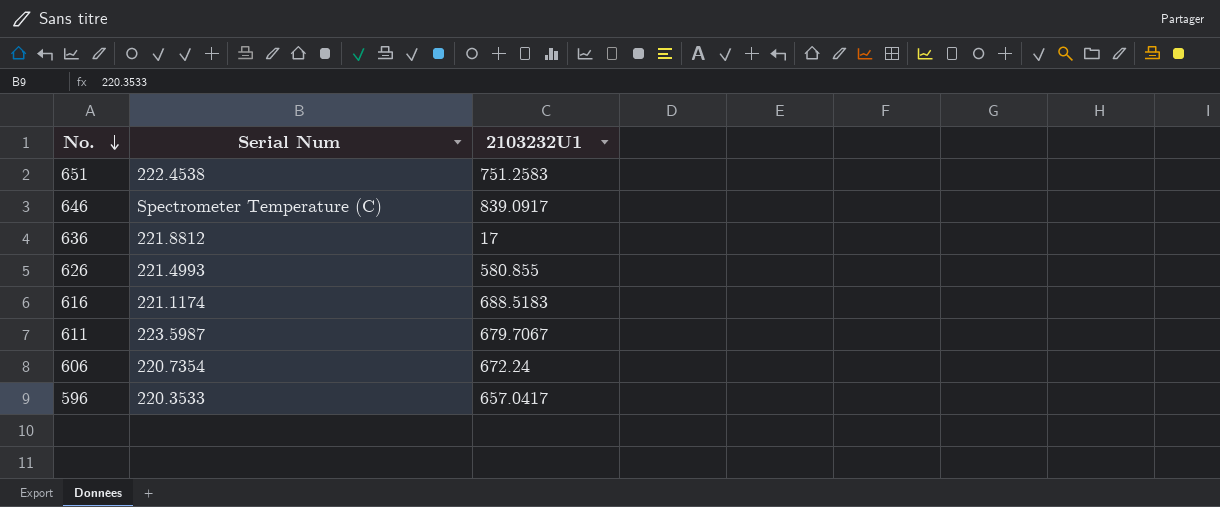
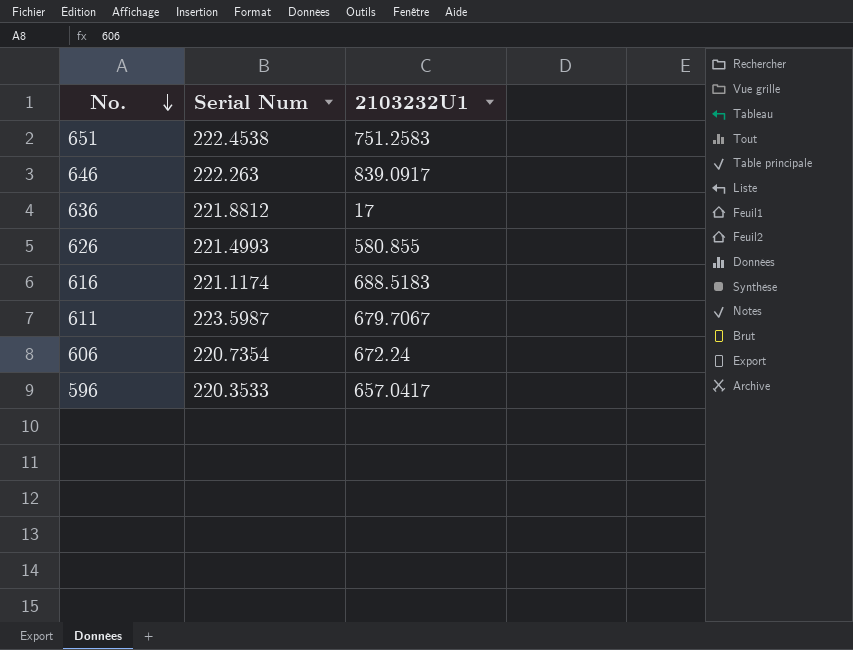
646 | Serial Num: Spectrometer Temperature (C) -> 222.263

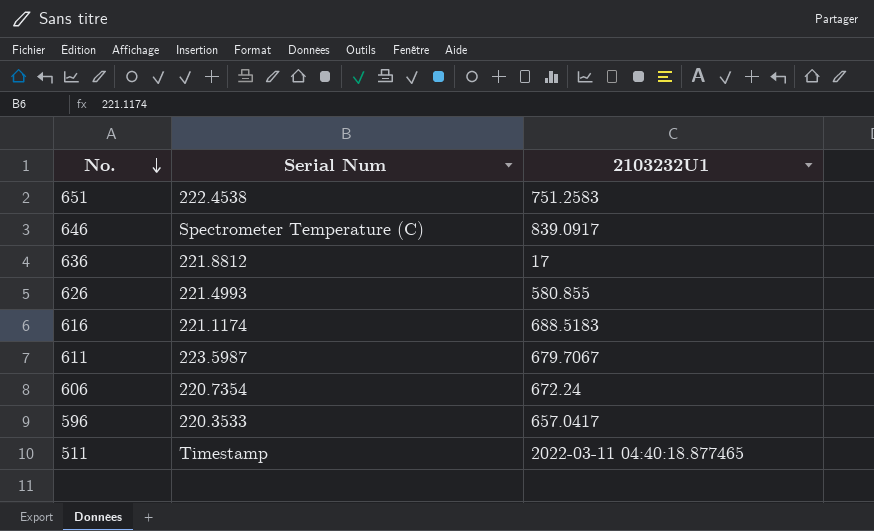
646 | Serial Num: 222.263 -> Spectrometer Temperature (C)
row 511: none -> Timestamp | 2022-03-11 04:40:18.877465

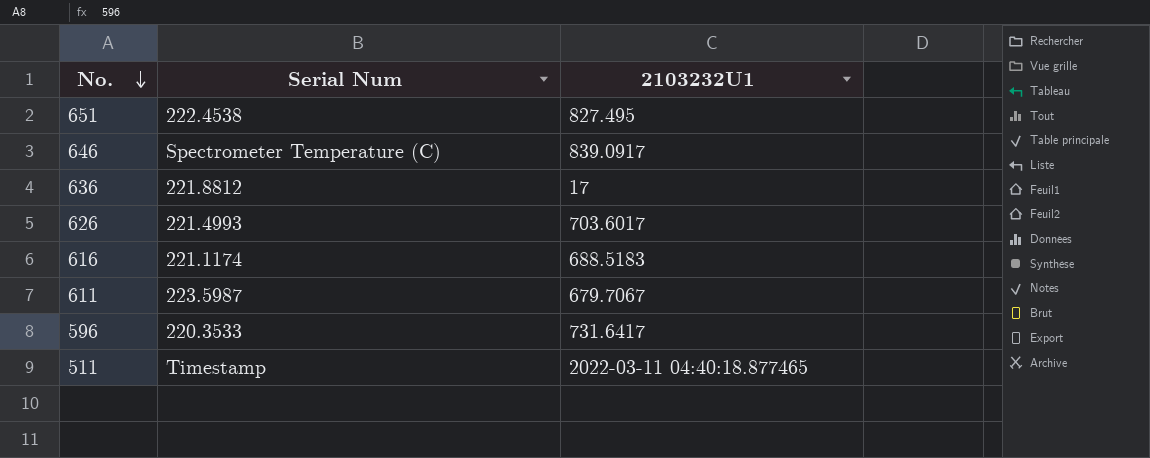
row 606: 220.7354 | 672.24 -> none
651 | 2103232U1: 751.2583 -> 827.495
626 | 2103232U1: 580.855 -> 703.6017
596 | 2103232U1: 657.0417 -> 731.6417

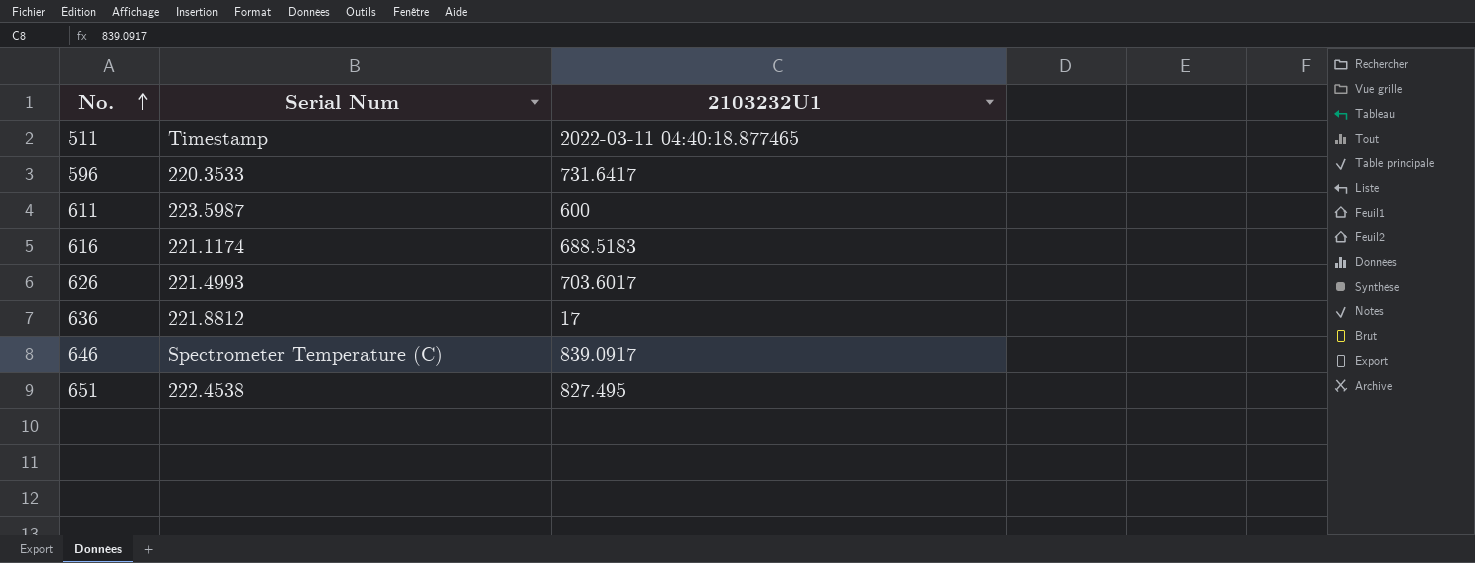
row order: No. descending -> No. ascending
611 | 2103232U1: 679.7067 -> 600

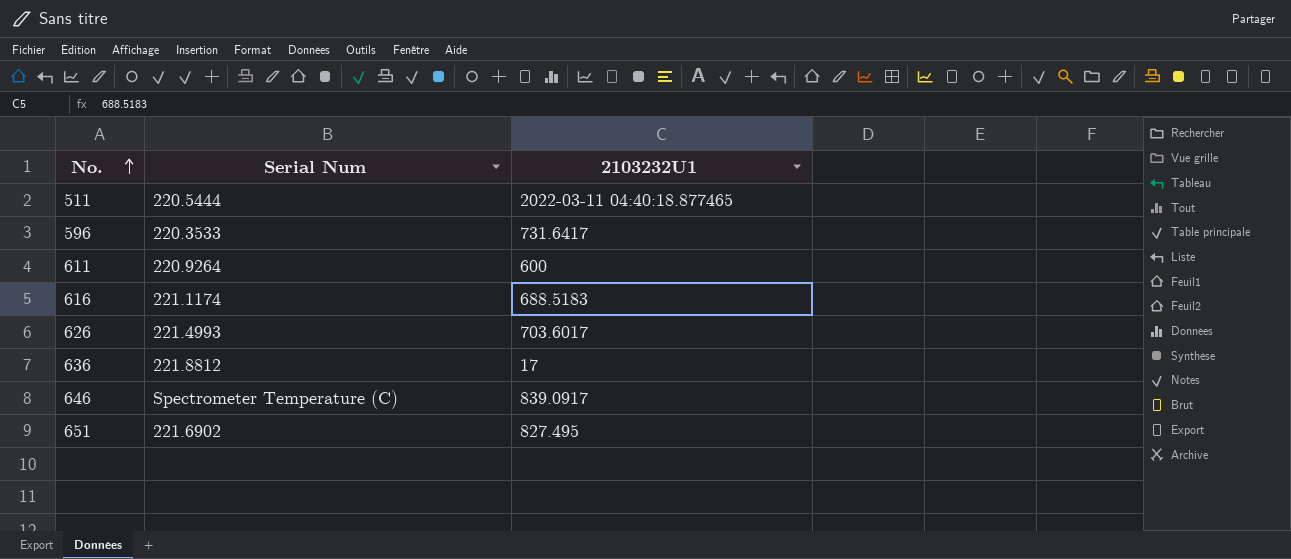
511 | Serial Num: Timestamp -> 220.5444
611 | Serial Num: 223.5987 -> 220.9264
651 | Serial Num: 222.4538 -> 221.6902

